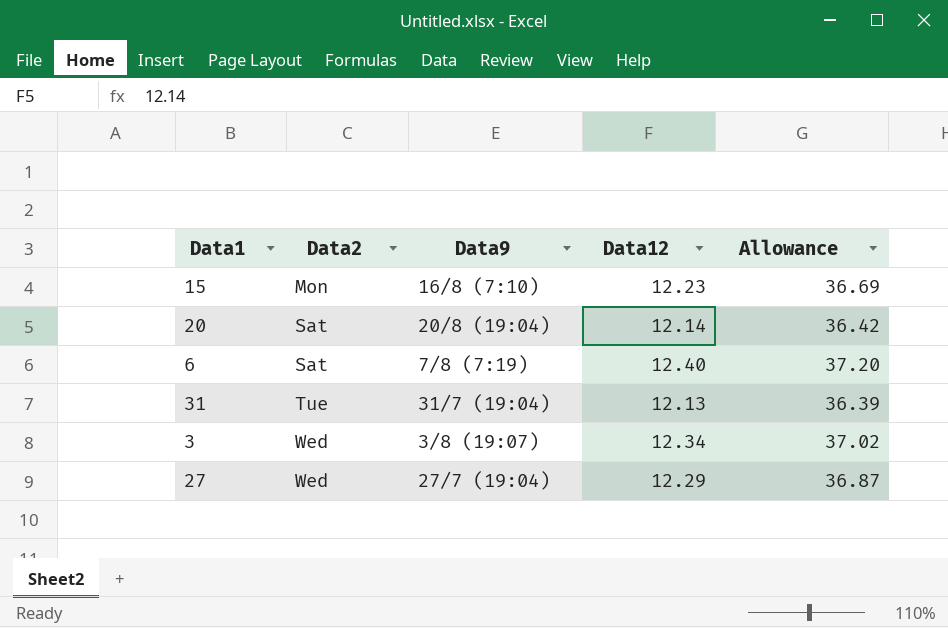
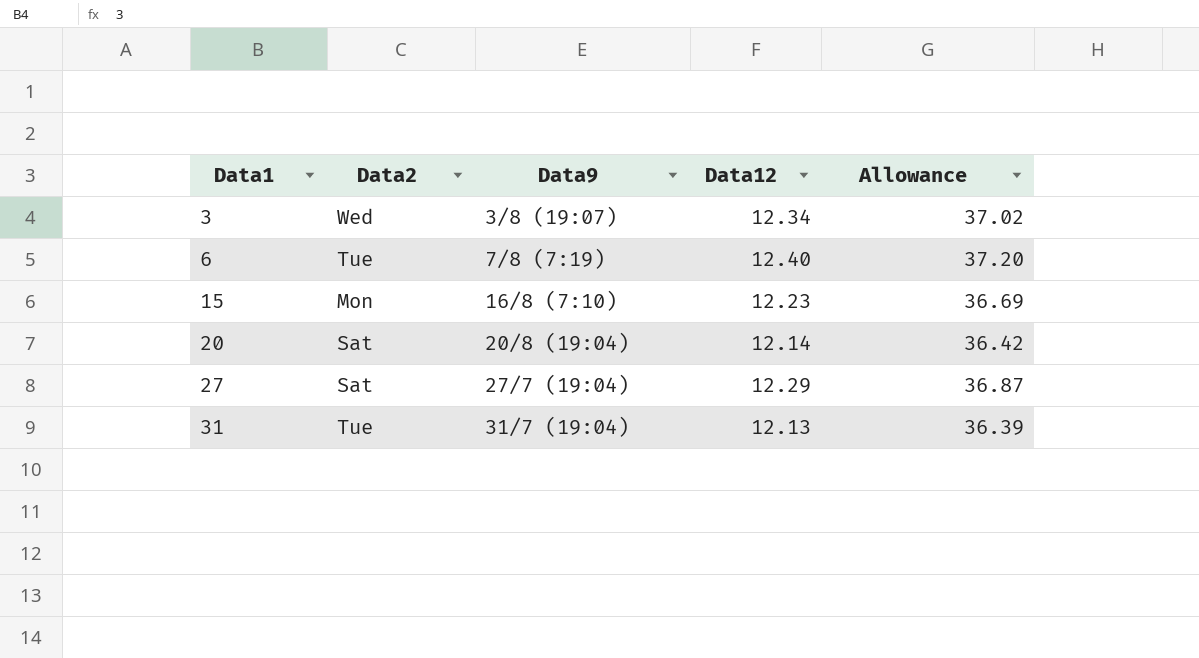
row order: Data2 ascending -> Data1 ascending
6 | Data2: Sat -> Tue
27 | Data2: Wed -> Sat

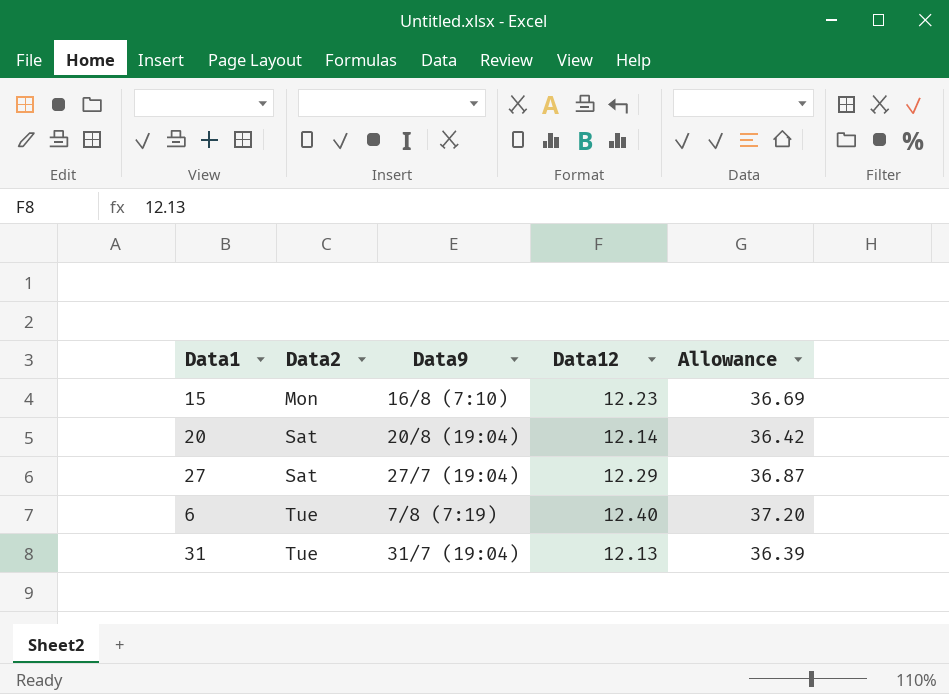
row order: Data1 ascending -> Data2 ascending
row 3: Wed | 3/8 (19:07) | 12.34 | 37.02 -> none

